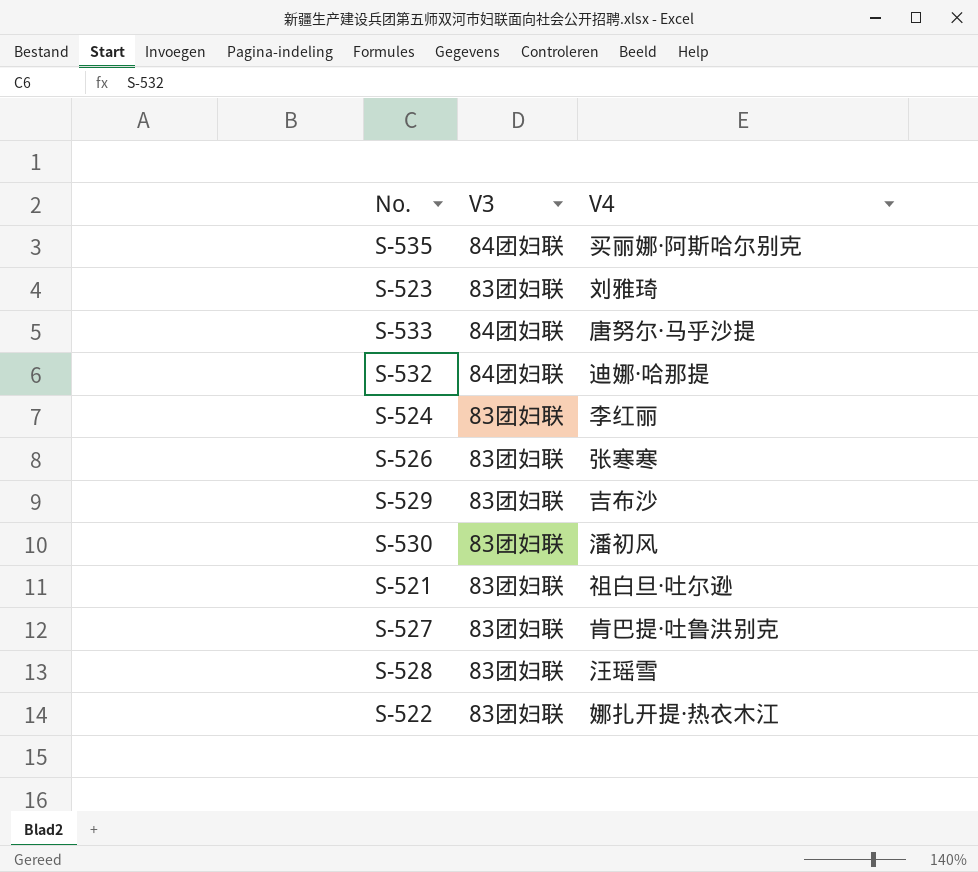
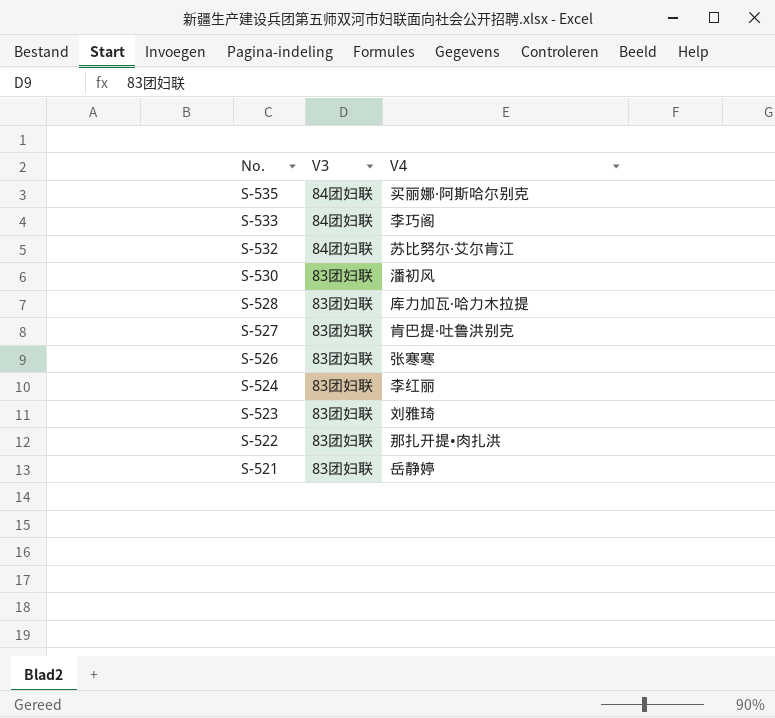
row order: none -> No. descending
row S-529: 83团妇联 | 吉布沙 -> none
S-533 | V4: 唐努尔·马乎沙提 -> 李巧阁
S-532 | V4: 迪娜·哈那提 -> 苏比努尔·艾尔肯江
S-528 | V4: 汪瑶雪 -> 库力加瓦·哈力木拉提
S-522 | V4: 娜扎开提·热衣木江 -> 那扎开提•肉扎洪
S-521 | V4: 祖白旦·吐尔逊 -> 岳静婷

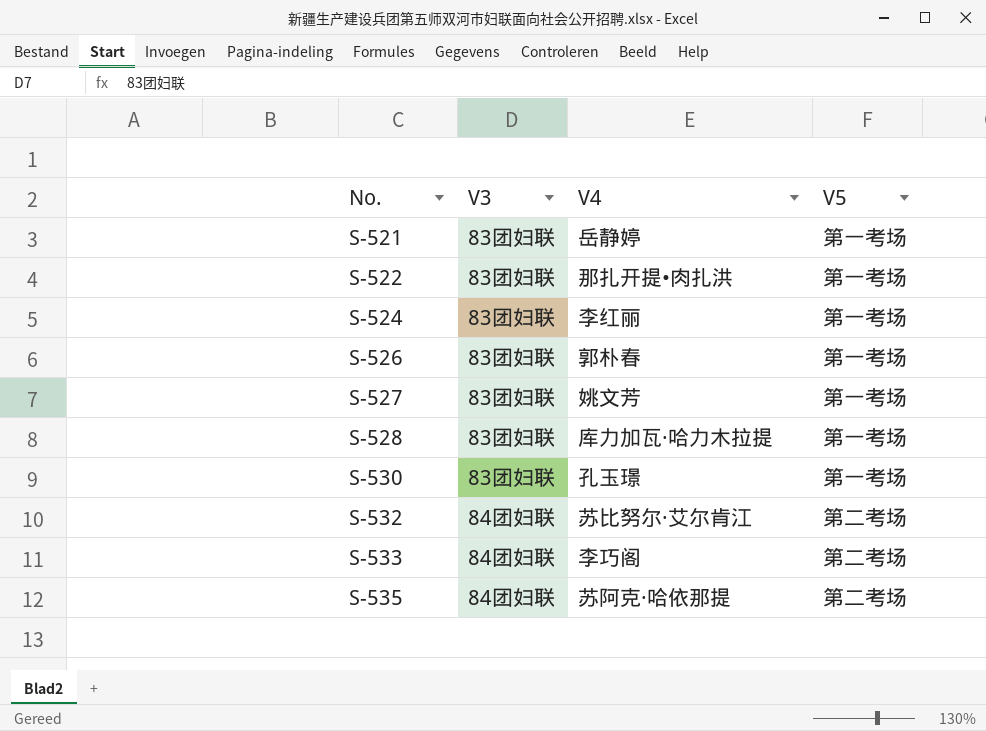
row order: No. descending -> No. ascending
column V5 | position: none -> 4
row S-523: 83团妇联 | 刘雅琦 -> none
S-526 | V4: 张寒寒 -> 郭朴春
S-527 | V4: 肯巴提·吐鲁洪别克 -> 姚文芳
S-530 | V4: 潘初风 -> 孔玉璟
S-535 | V4: 买丽娜·阿斯哈尔别克 -> 苏阿克·哈依那提

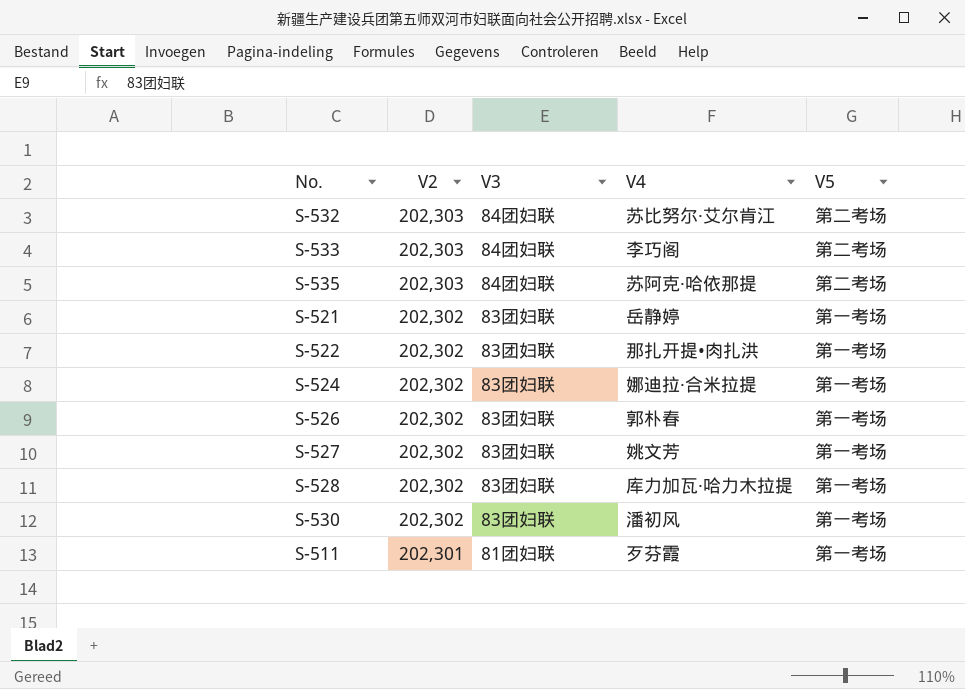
row order: No. ascending -> V2 descending
column V2 | position: none -> 2
S-524 | V4: 李红丽 -> 娜迪拉·合米拉提
S-530 | V4: 孔玉璟 -> 潘初风
row S-511: none -> 202,301 | 81团妇联 | 歹芬霞 | 第一考场

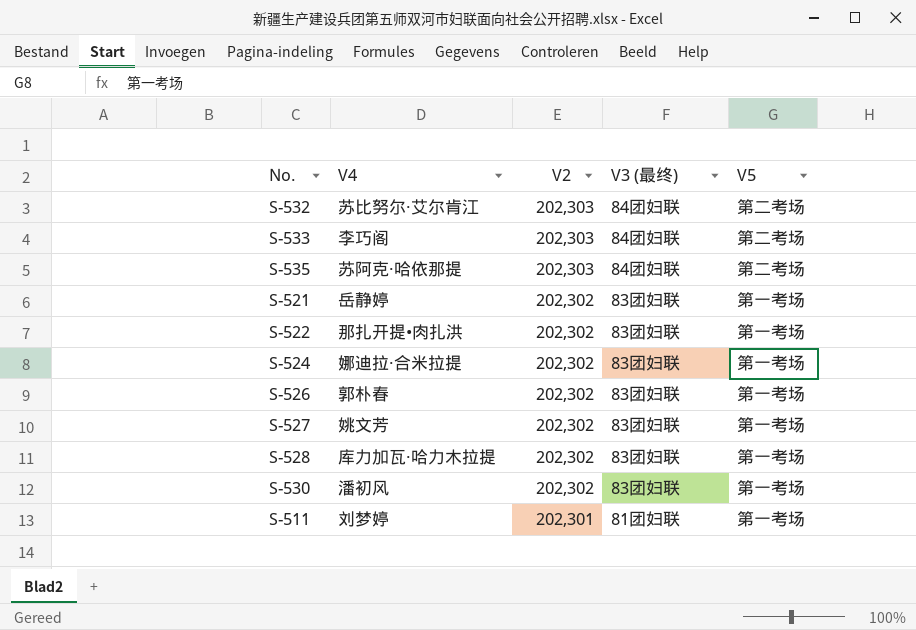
column V4 | position: 4 -> 2
column name: V3 -> V3 (最终)
S-511 | V4: 歹芬霞 -> 刘梦婷

